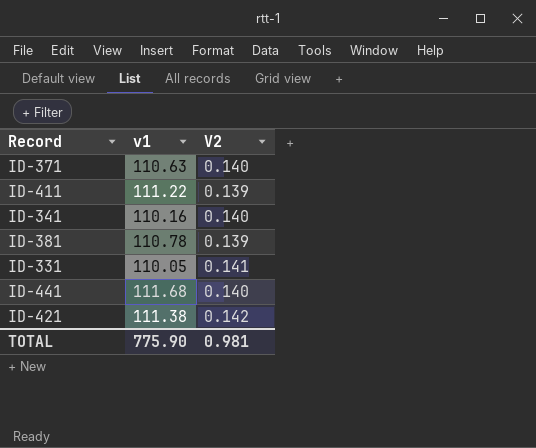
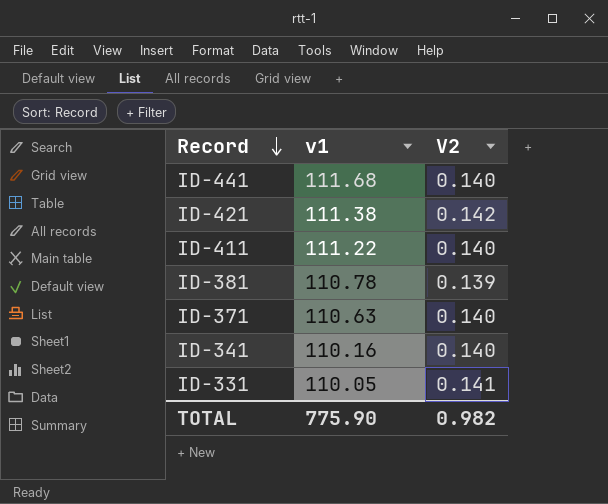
row order: none -> Record descending
ID-411 | V2: 0.139 -> 0.140
TOTAL | V2: 0.981 -> 0.982

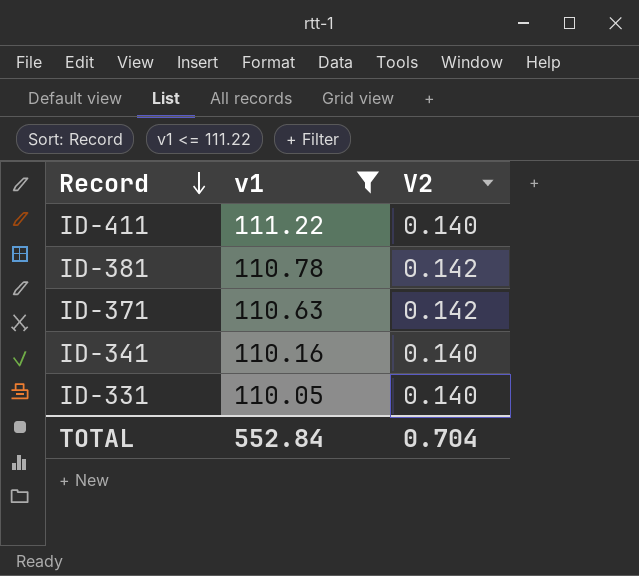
filter: none -> v1 <= 111.22
ID-381 | V2: 0.139 -> 0.142
ID-371 | V2: 0.140 -> 0.142
ID-331 | V2: 0.141 -> 0.140
TOTAL | v1: 775.90 -> 552.84
TOTAL | V2: 0.982 -> 0.704

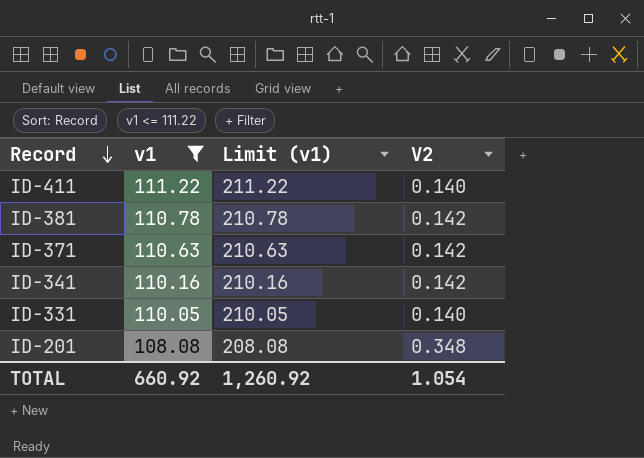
column Limit (v1) | formula: none -> [v1] + 100
ID-341 | V2: 0.140 -> 0.142
row ID-201: none -> 108.08 | 208.08 | 0.348
TOTAL | v1: 552.84 -> 660.92
TOTAL | V2: 0.704 -> 1.054

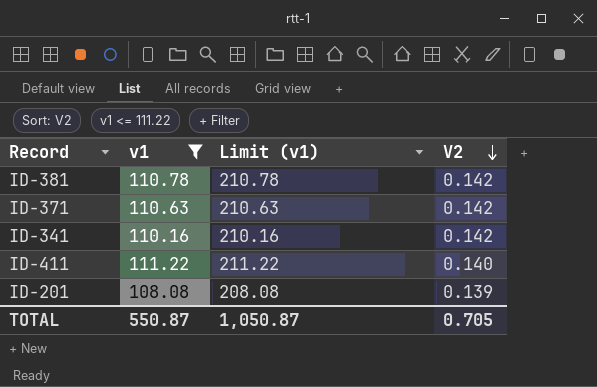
row order: Record descending -> V2 descending
row ID-331: 110.05 | 210.05 | 0.140 -> none
ID-201 | V2: 0.348 -> 0.139
TOTAL | v1: 660.92 -> 550.87
TOTAL | Limit (v1): 1,260.92 -> 1,050.87
TOTAL | V2: 1.054 -> 0.705

